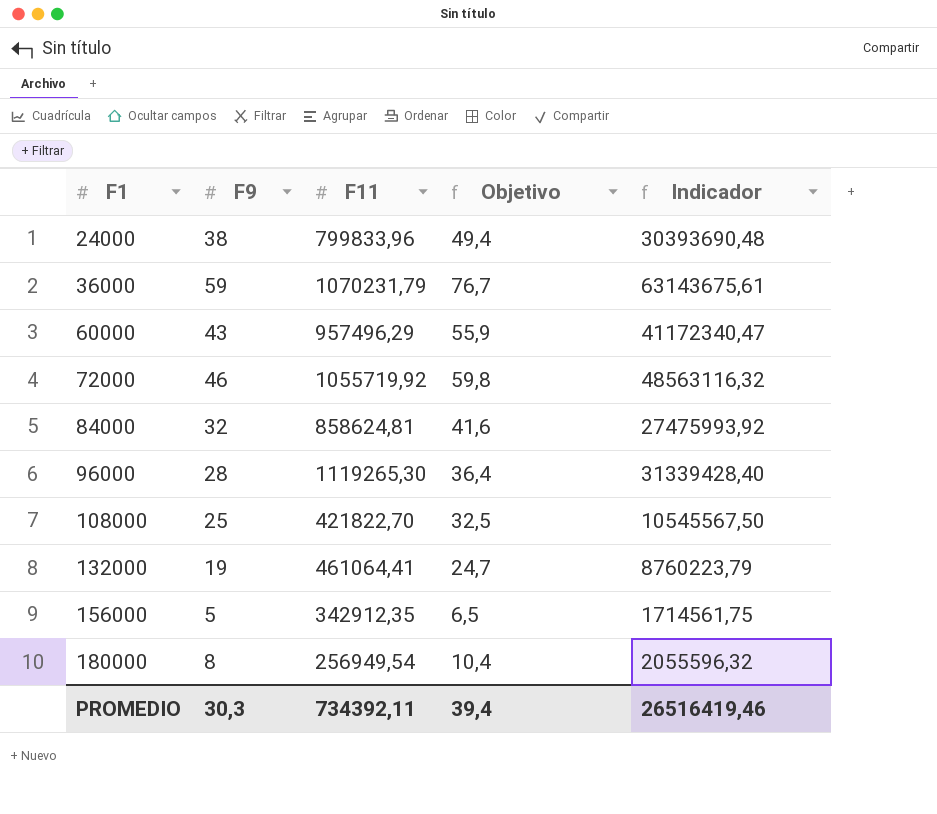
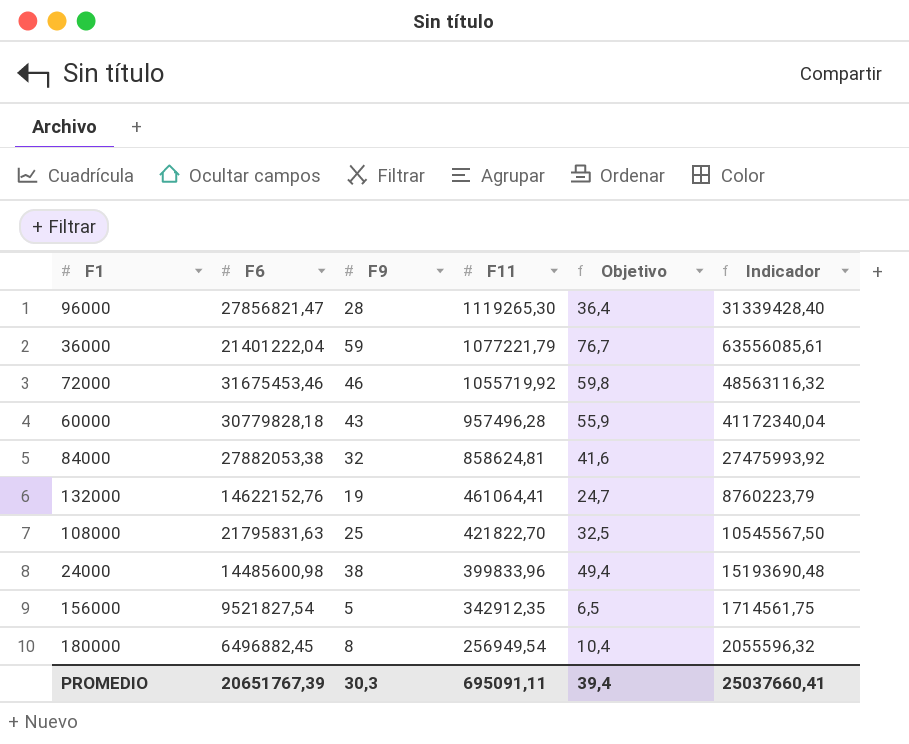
row order: F1 ascending -> F11 descending
column F6 | position: none -> 2
36000 | F11: 1070231,79 -> 1077221,79
36000 | Indicador: 63143675,61 -> 63556085,61
60000 | F11: 957496,29 -> 957496,28
60000 | Indicador: 41172340,47 -> 41172340,04
24000 | F11: 799833,96 -> 399833,96
24000 | Indicador: 30393690,48 -> 15193690,48
PROMEDIO | F11: 734392,11 -> 695091,11
PROMEDIO | Indicador: 26516419,46 -> 25037660,41

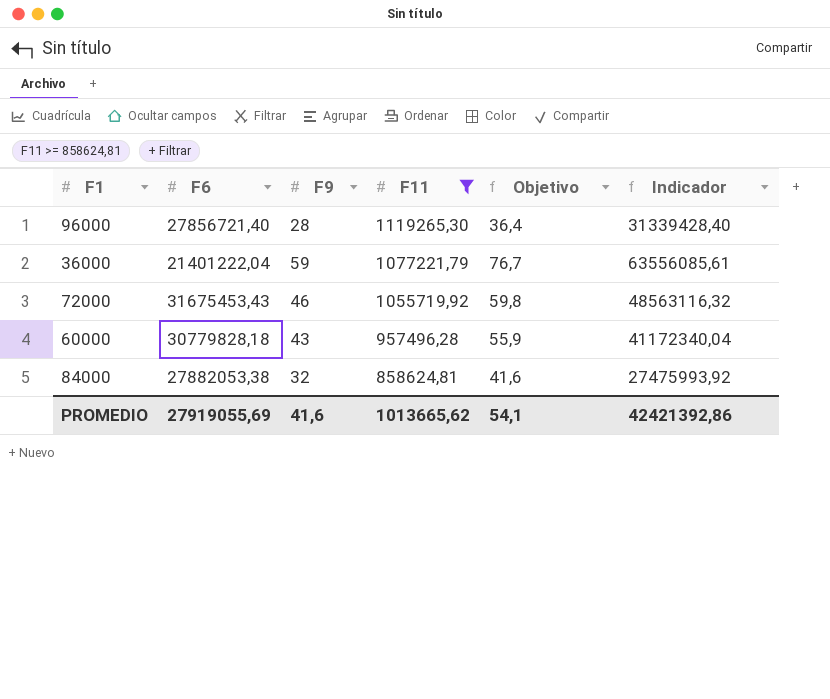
filter: none -> F11 >= 858624,81
96000 | F6: 27856821,47 -> 27856721,40
72000 | F6: 31675453,46 -> 31675453,43
PROMEDIO | F6: 20651767,39 -> 27919055,69
PROMEDIO | F9: 30,3 -> 41,6
PROMEDIO | F11: 695091,11 -> 1013665,62
PROMEDIO | Objetivo: 39,4 -> 54,1
PROMEDIO | Indicador: 25037660,41 -> 42421392,86

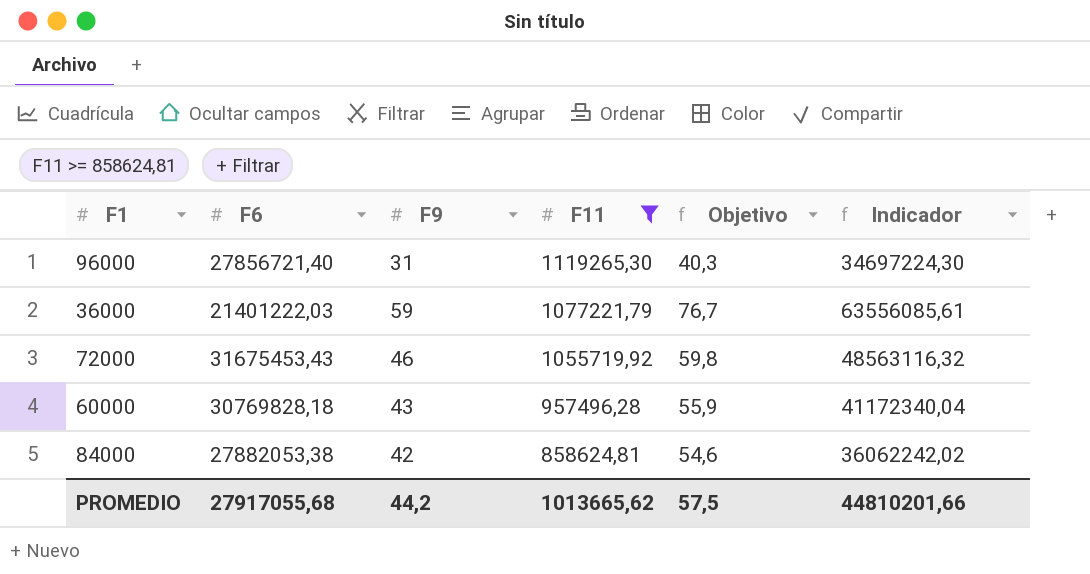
96000 | F9: 28 -> 31
96000 | Objetivo: 36,4 -> 40,3
96000 | Indicador: 31339428,40 -> 34697224,30
36000 | F6: 21401222,04 -> 21401222,03
60000 | F6: 30779828,18 -> 30769828,18
84000 | F9: 32 -> 42
84000 | Objetivo: 41,6 -> 54,6
84000 | Indicador: 27475993,92 -> 36062242,02
PROMEDIO | F6: 27919055,69 -> 27917055,68
PROMEDIO | F9: 41,6 -> 44,2
PROMEDIO | Objetivo: 54,1 -> 57,5
PROMEDIO | Indicador: 42421392,86 -> 44810201,66

